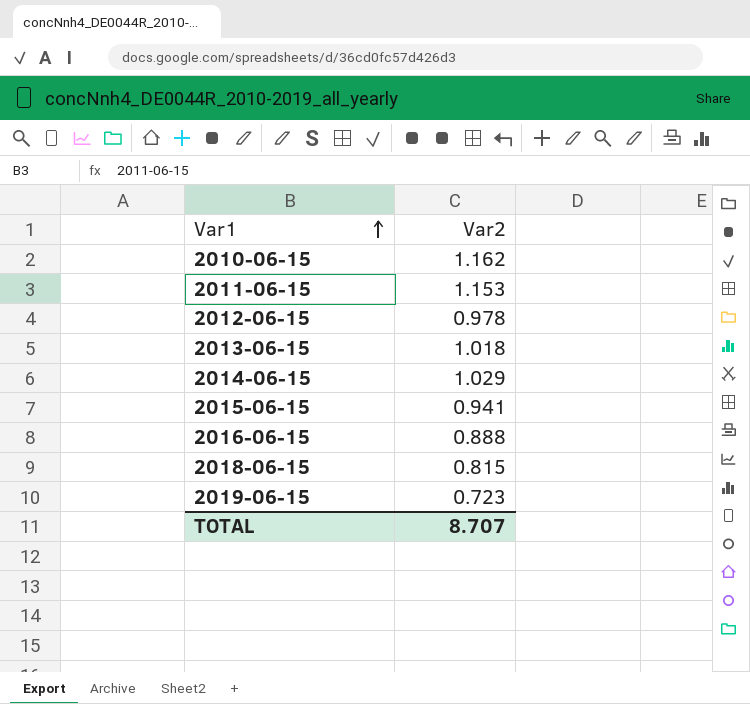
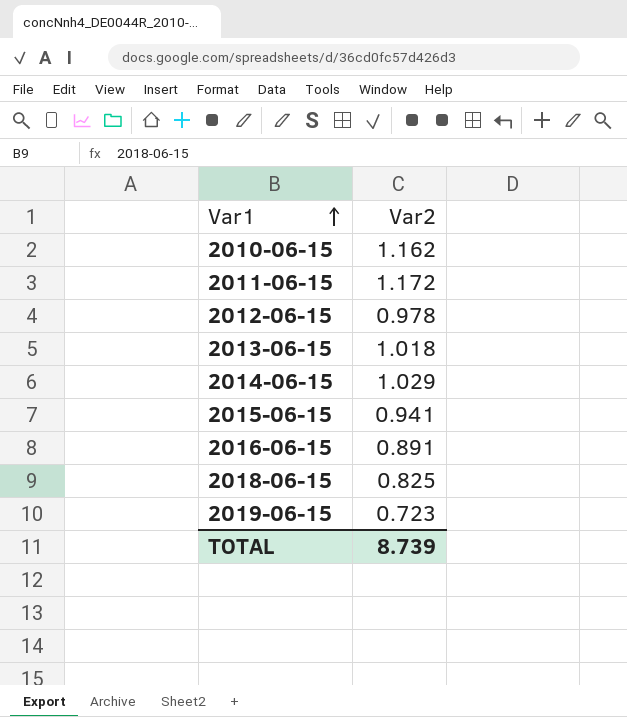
2011-06-15 | Var2: 1.153 -> 1.172
2016-06-15 | Var2: 0.888 -> 0.891
2018-06-15 | Var2: 0.815 -> 0.825
TOTAL | Var2: 8.707 -> 8.739

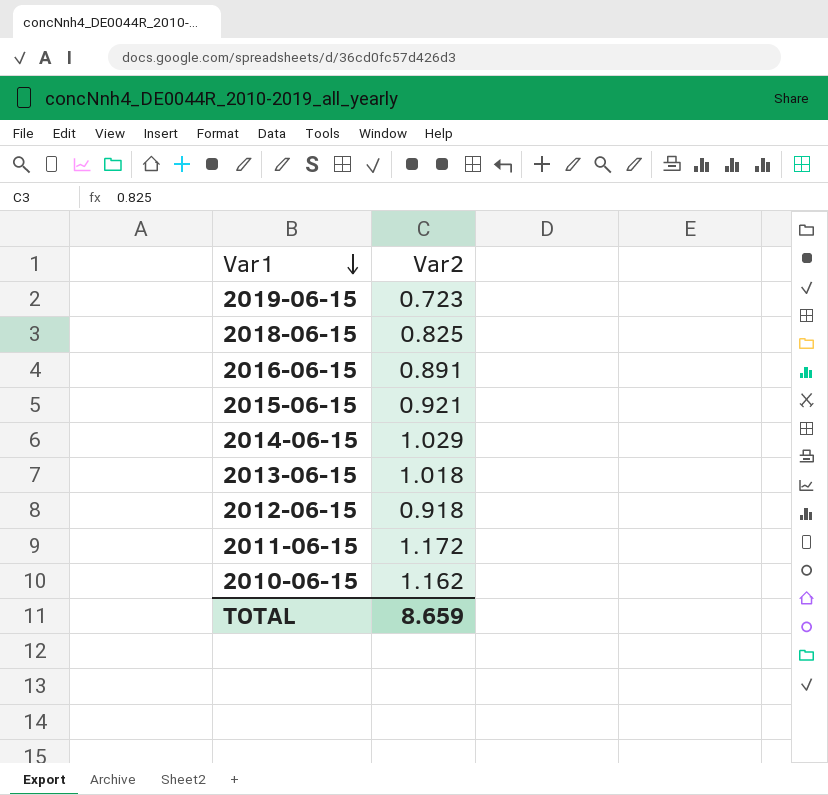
row order: Var1 ascending -> Var1 descending
2015-06-15 | Var2: 0.941 -> 0.921
2012-06-15 | Var2: 0.978 -> 0.918
TOTAL | Var2: 8.739 -> 8.659

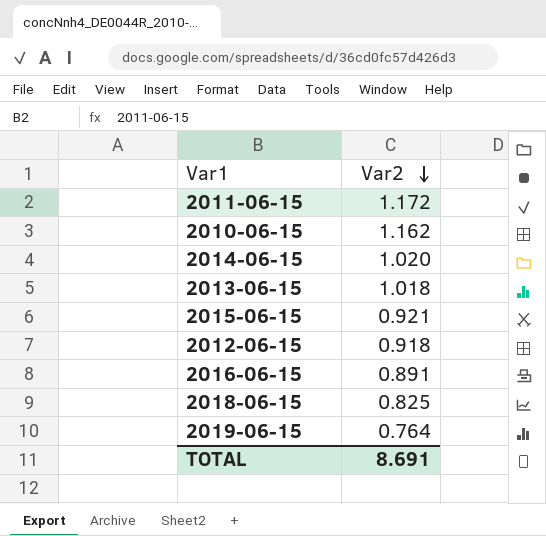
row order: Var1 descending -> Var2 descending
2014-06-15 | Var2: 1.029 -> 1.020
2019-06-15 | Var2: 0.723 -> 0.764
TOTAL | Var2: 8.659 -> 8.691

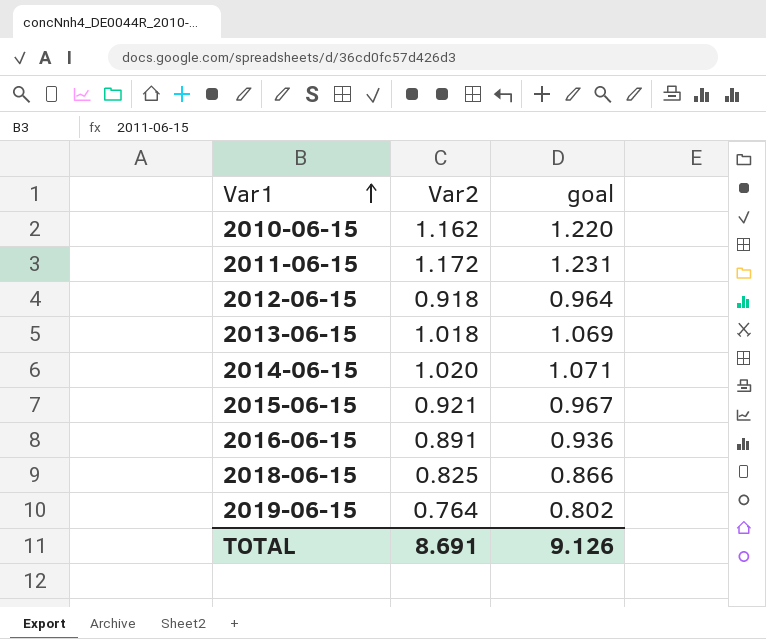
row order: Var2 descending -> Var1 ascending
column goal | formula: none -> [Var2] * 1.05

